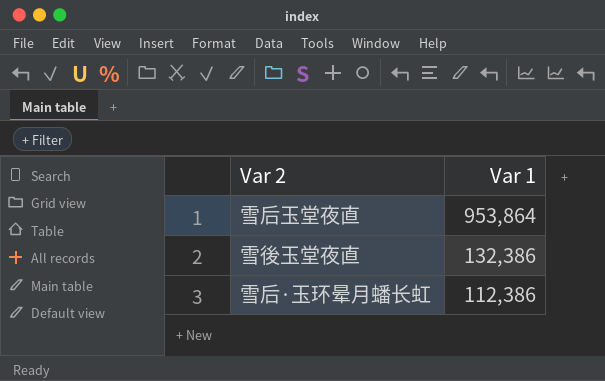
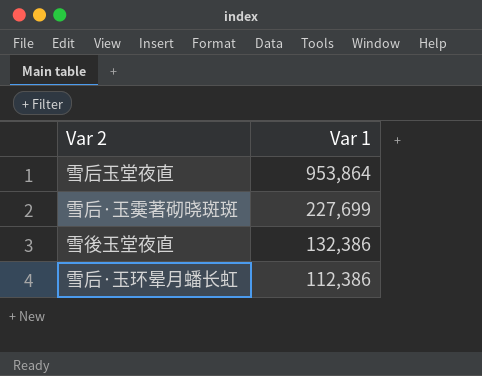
row 雪后·玉霙著砌晓斑斑: none -> 227,699

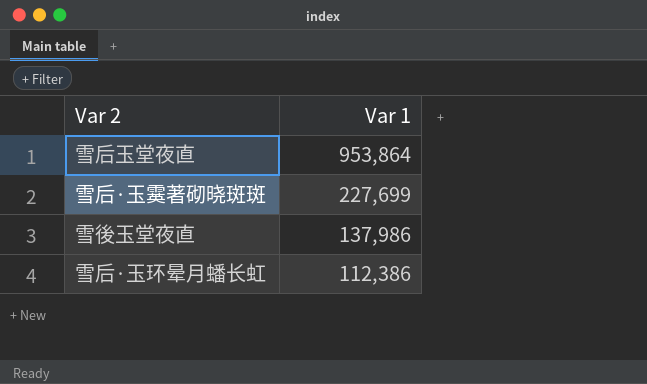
雪後玉堂夜直 | Var 1: 132,386 -> 137,986

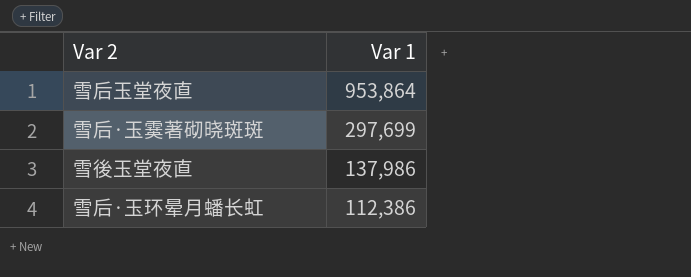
雪后·玉霙著砌晓斑斑 | Var 1: 227,699 -> 297,699

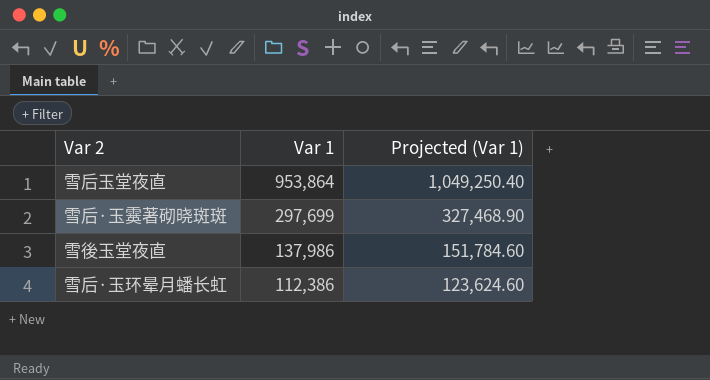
column Projected (Var 1) | formula: none -> [Var 1] * 1.1

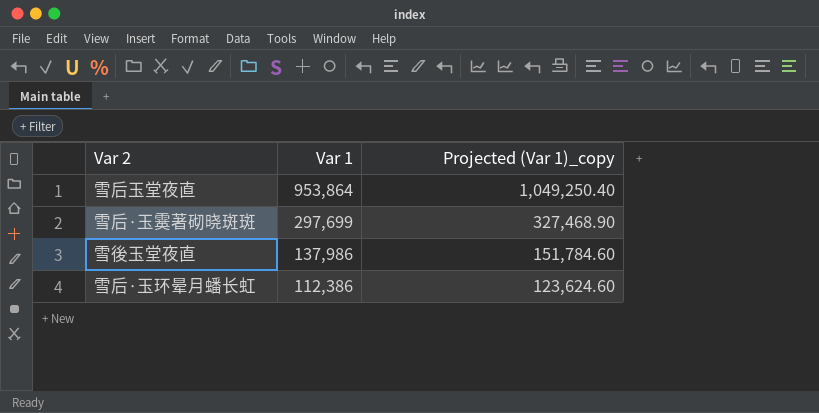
column name: Projected (Var 1) -> Projected (Var 1)_copy

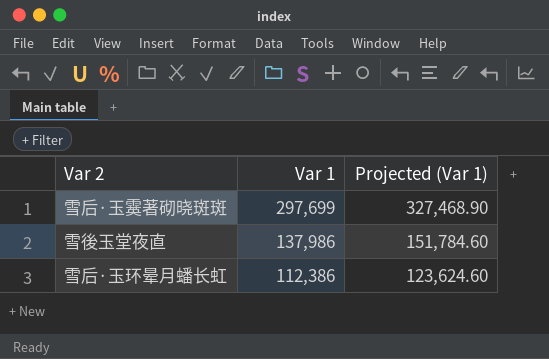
column name: Projected (Var 1)_copy -> Projected (Var 1)
row 雪后玉堂夜直: 953,864 | 1,049,250.40 -> none

